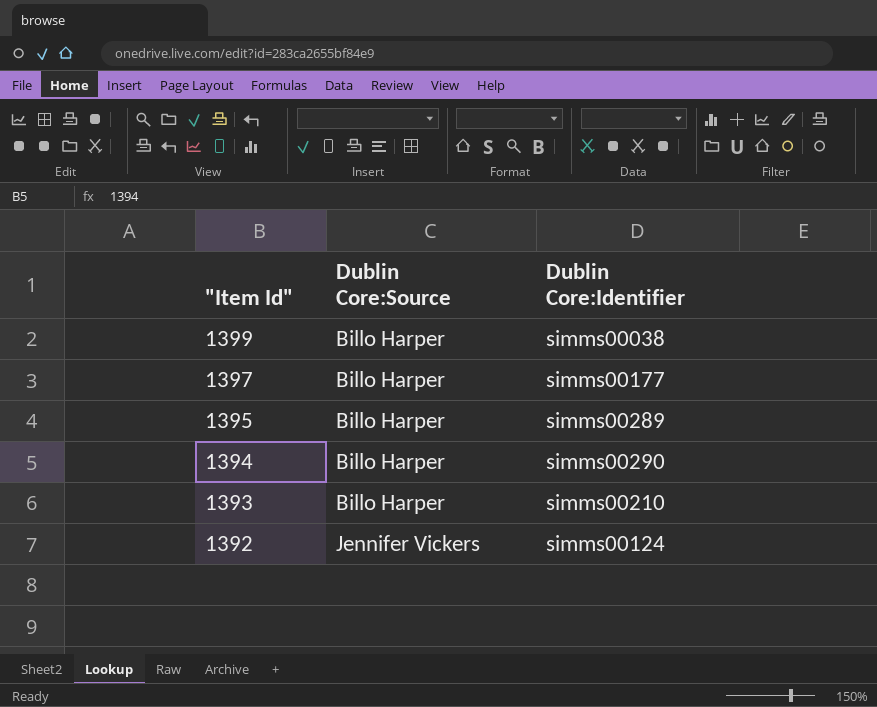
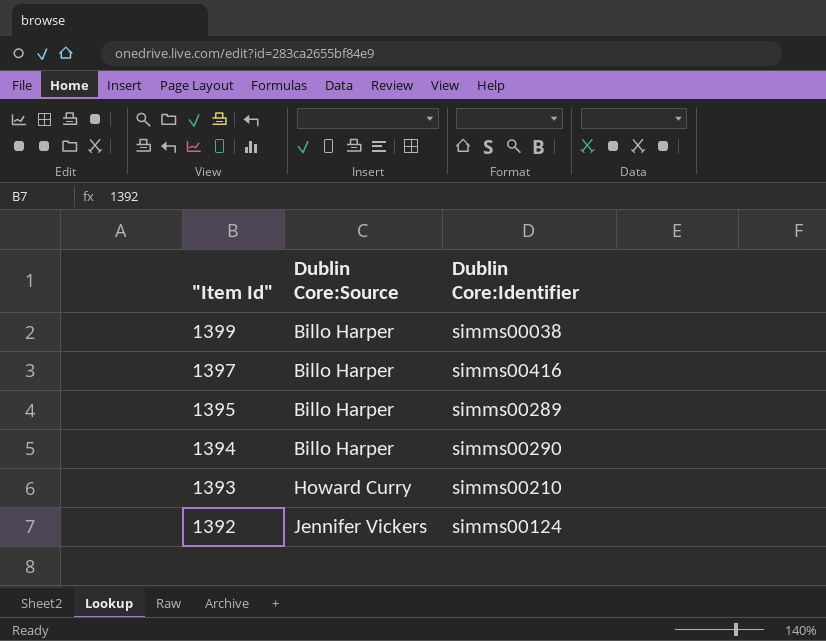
1397 | Dublin Core:Identifier: simms00177 -> simms00416
1393 | Dublin Core:Source: Billo Harper -> Howard Curry

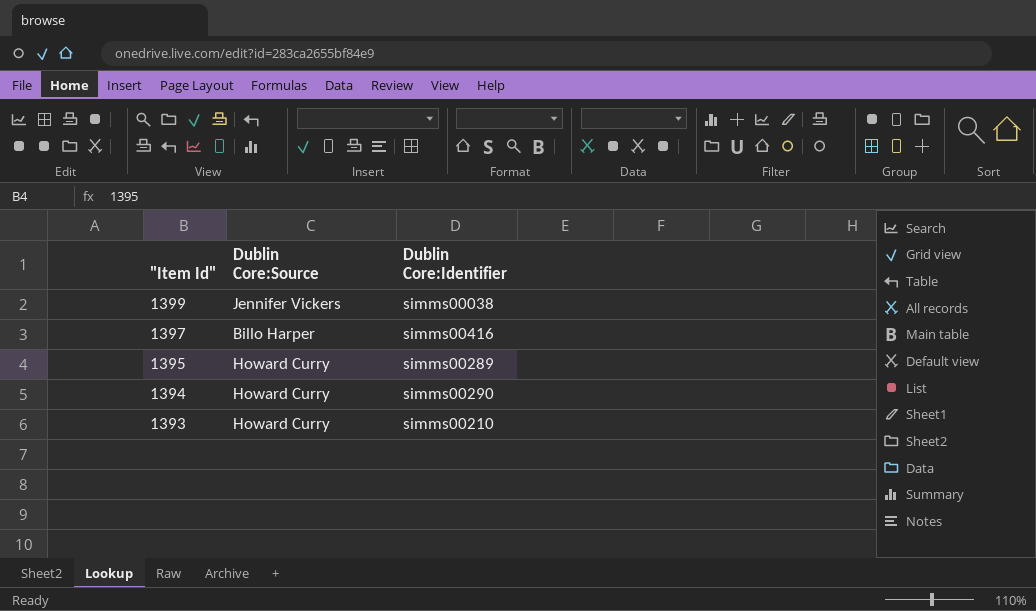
row 1392: Jennifer Vickers | simms00124 -> none
1399 | Dublin Core:Source: Billo Harper -> Jennifer Vickers
1395 | Dublin Core:Source: Billo Harper -> Howard Curry
1394 | Dublin Core:Source: Billo Harper -> Howard Curry

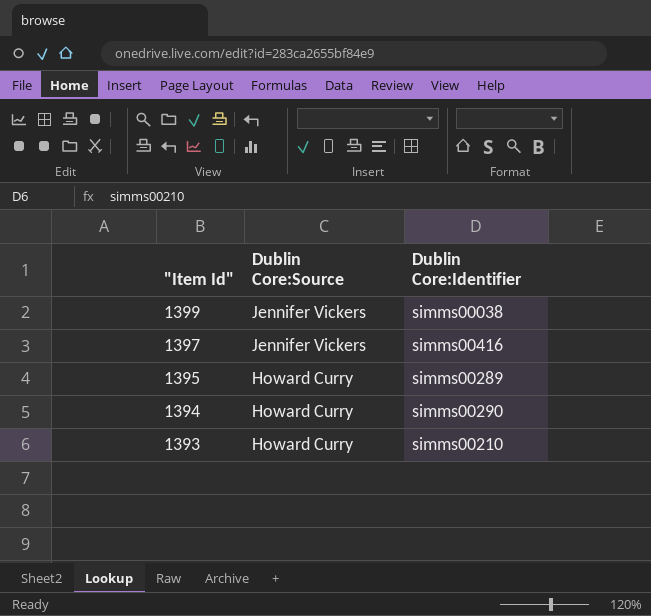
1397 | Dublin Core:Source: Billo Harper -> Jennifer Vickers

